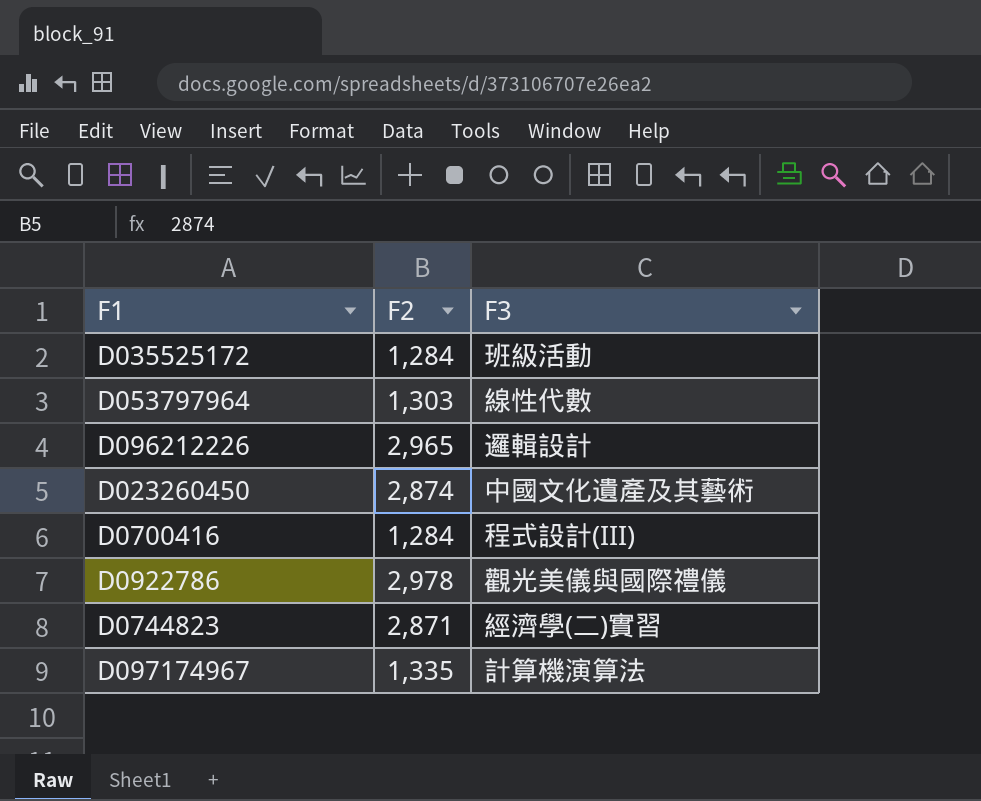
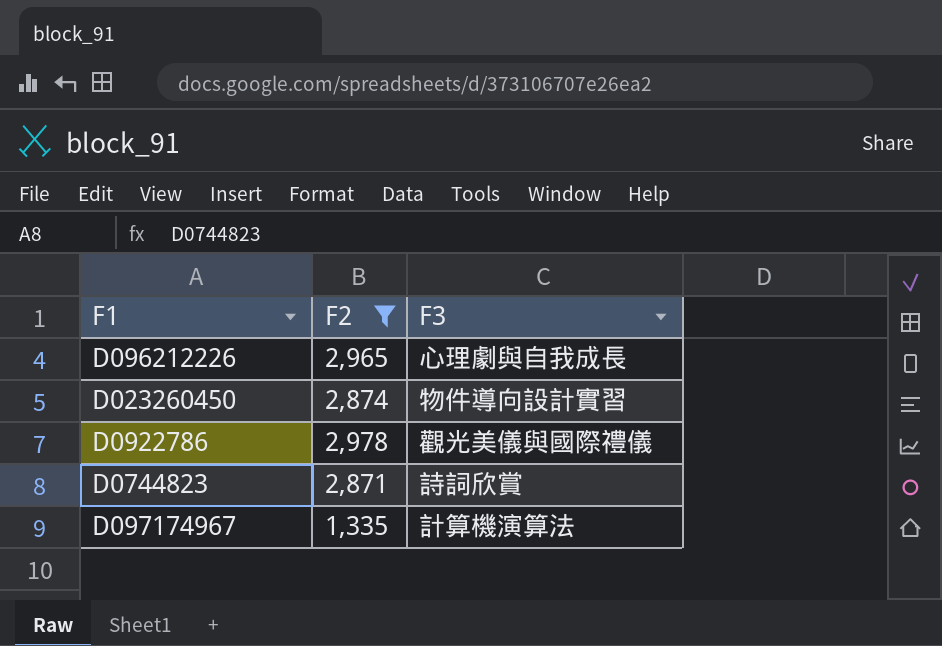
filter: none -> F2 >= 1,335
D096212226 | F3: 邏輯設計 -> 心理劇與自我成長
D023260450 | F3: 中國文化遺產及其藝術 -> 物件導向設計實習
D0744823 | F3: 經濟學(二)實習 -> 詩詞欣賞

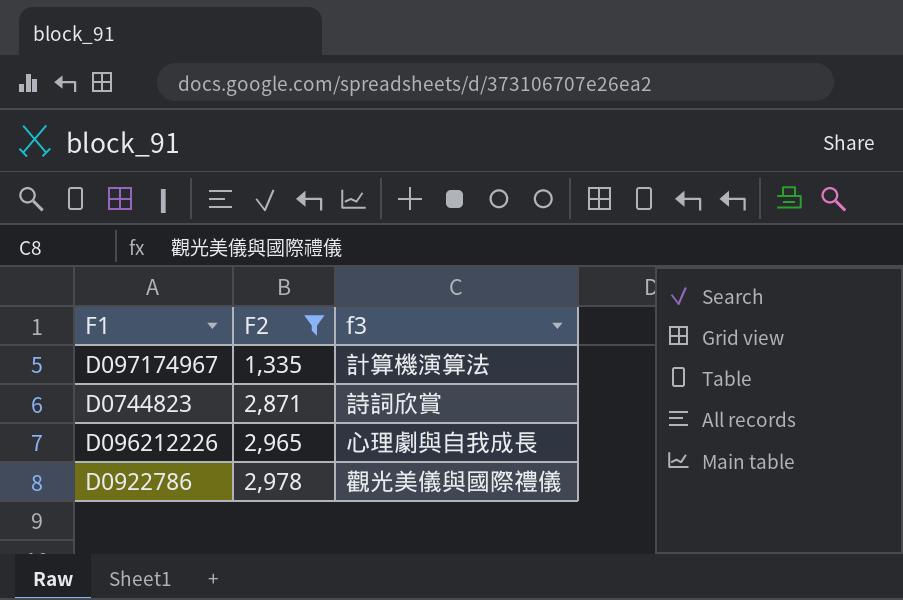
row order: none -> F2 ascending
column name: F3 -> f3
row D023260450: 2,874 | 物件導向設計實習 -> none

